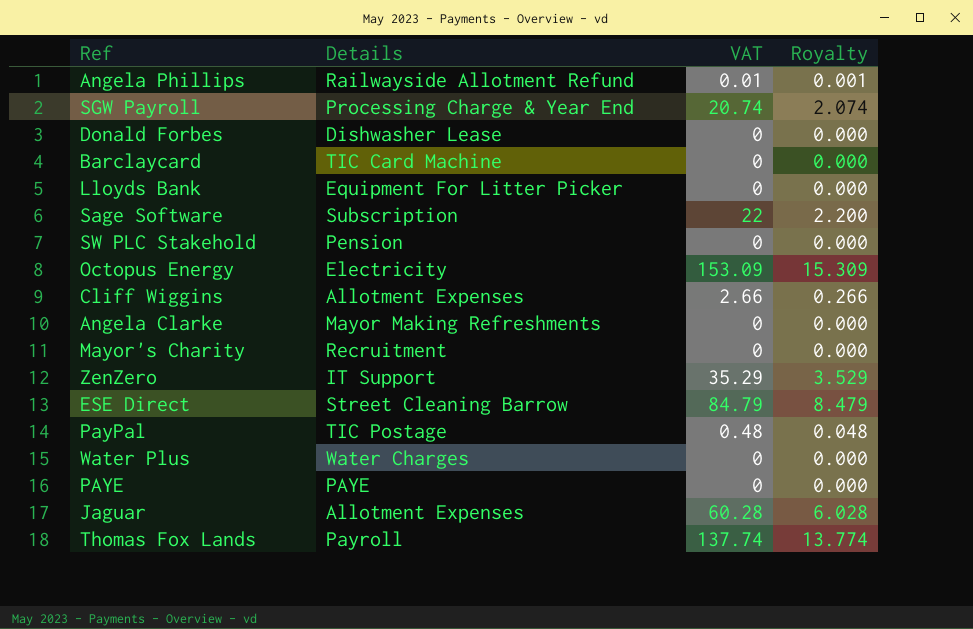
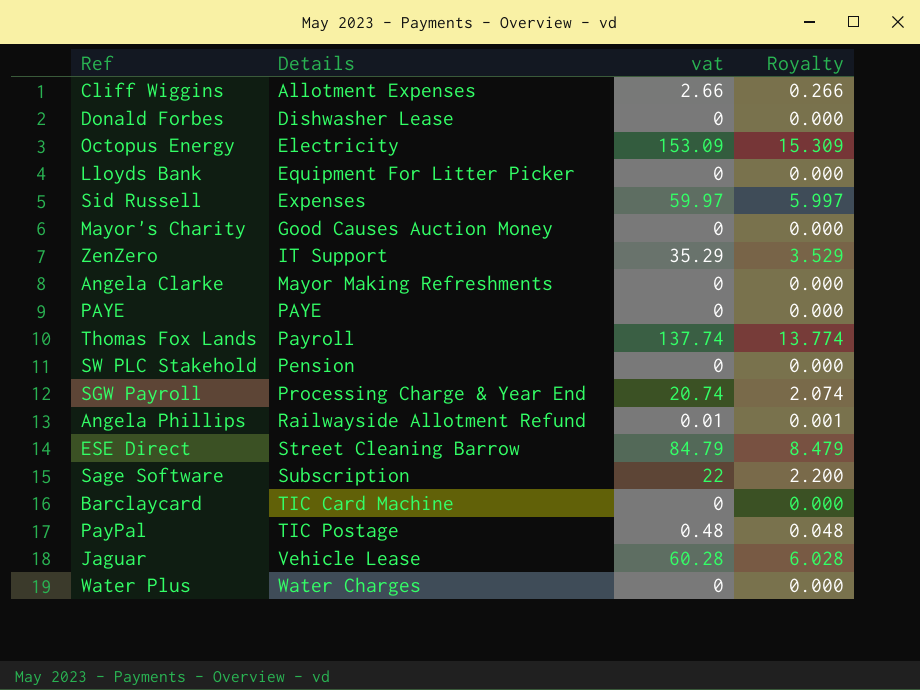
row order: none -> Details ascending
column name: VAT -> vat
row Sid Russell: none -> Expenses | 59.97 | 5.997
Mayor's Charity | Details: Recruitment -> Good Causes Auction Money
Jaguar | Details: Allotment Expenses -> Vehicle Lease

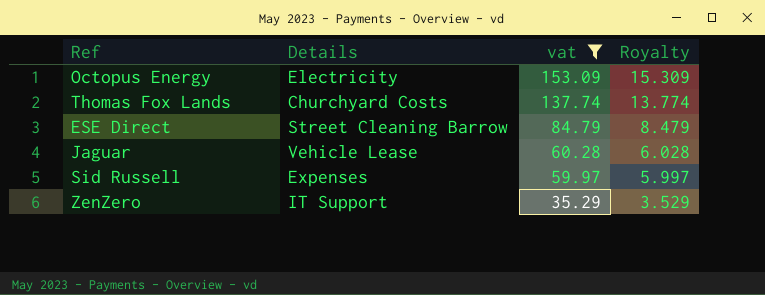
filter: none -> vat >= 35.29
row order: Details ascending -> vat descending
Thomas Fox Lands | Details: Payroll -> Churchyard Costs

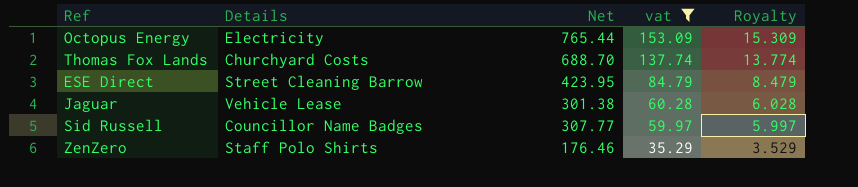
column Net | position: none -> 3
Sid Russell | Details: Expenses -> Councillor Name Badges
ZenZero | Details: IT Support -> Staff Polo Shirts

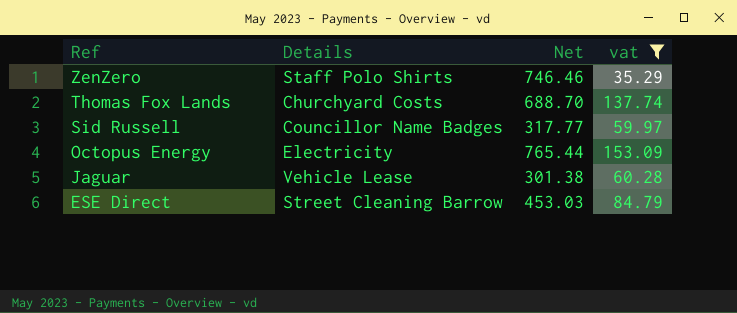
row order: vat descending -> Ref descending
column Royalty | formula: [vat] * 0.1 -> none
ZenZero | Net: 176.46 -> 746.46
Sid Russell | Net: 307.77 -> 317.77
ESE Direct | Net: 423.95 -> 453.03

